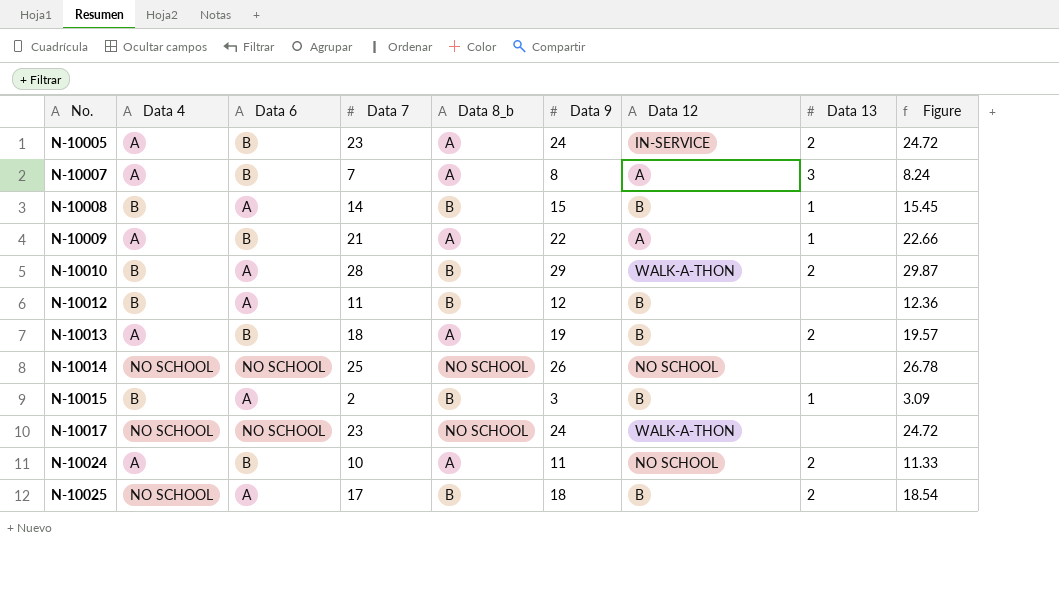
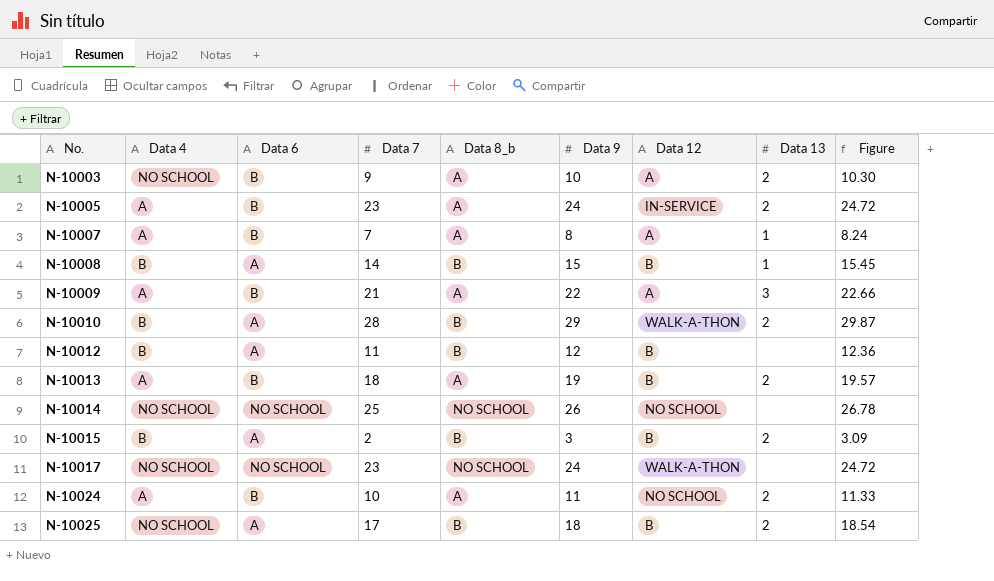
row N-10003: none -> NO SCHOOL | B | 9 | A | 10 | A | 2 | 10.30
N-10007 | Data 13: 3 -> 1
N-10009 | Data 13: 1 -> 3
N-10015 | Data 13: 1 -> 2

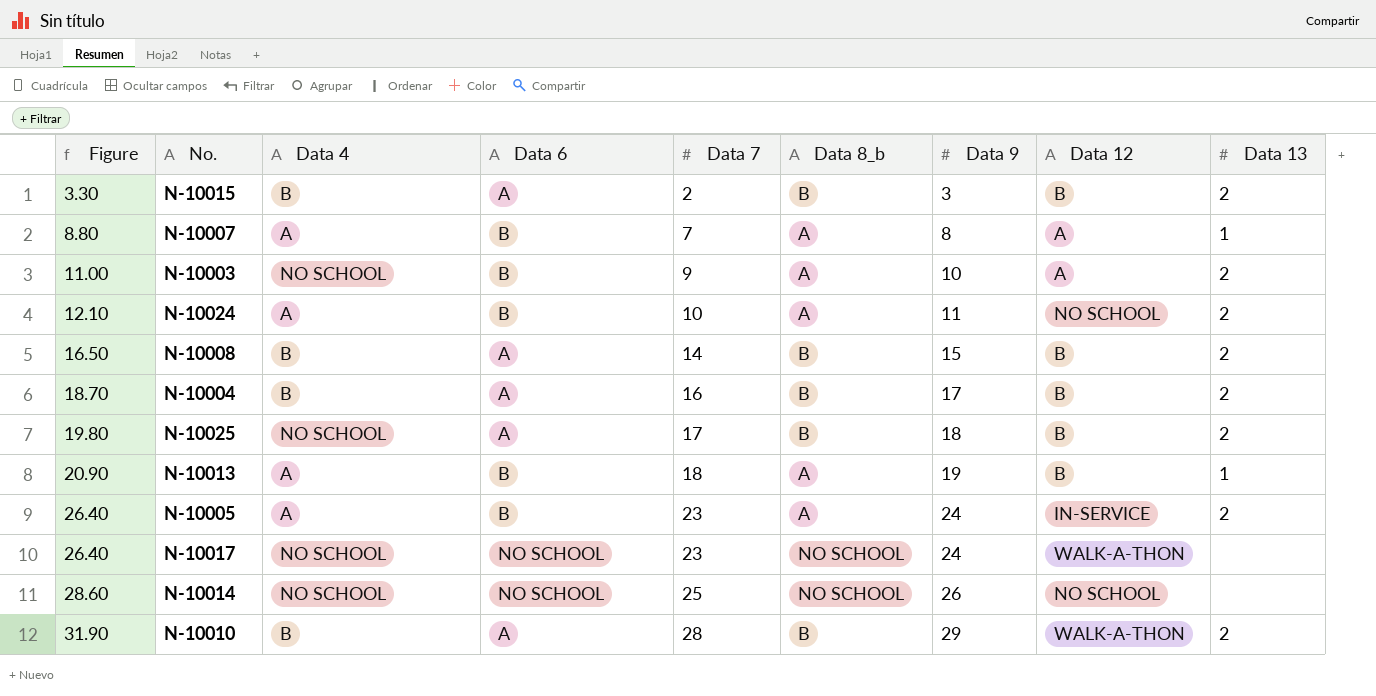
row order: No. ascending -> Figure ascending
column Figure | formula: [Data 9] * 1.03 -> [Data 9] * 1.1
column Figure | position: 9 -> 1
row N-10009: A | B | 21 | A | 22 | A | 3 | 22.66 -> none
row N-10012: B | A | 11 | B | 12 | B | none | 12.36 -> none
N-10008 | Data 13: 1 -> 2
row N-10004: none -> 18.70 | B | A | 16 | B | 17 | B | 2
N-10013 | Data 13: 2 -> 1

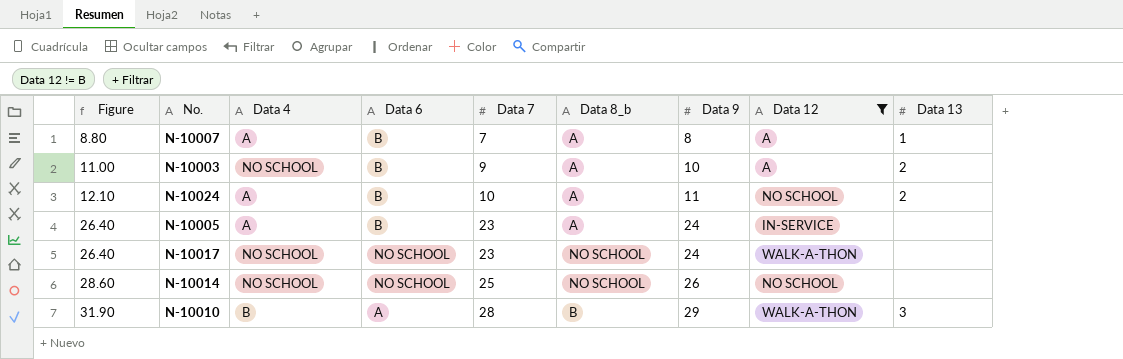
filter: none -> Data 12 != B
N-10005 | Data 13: 2 -> none
N-10010 | Data 13: 2 -> 3

